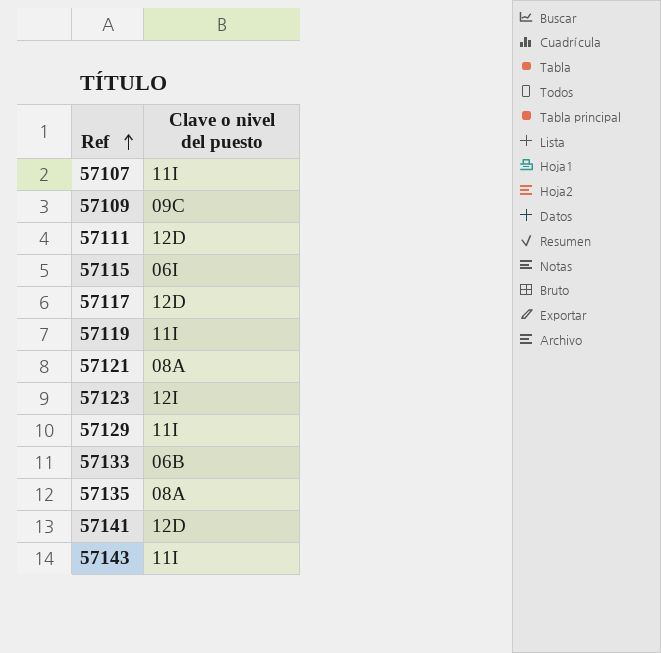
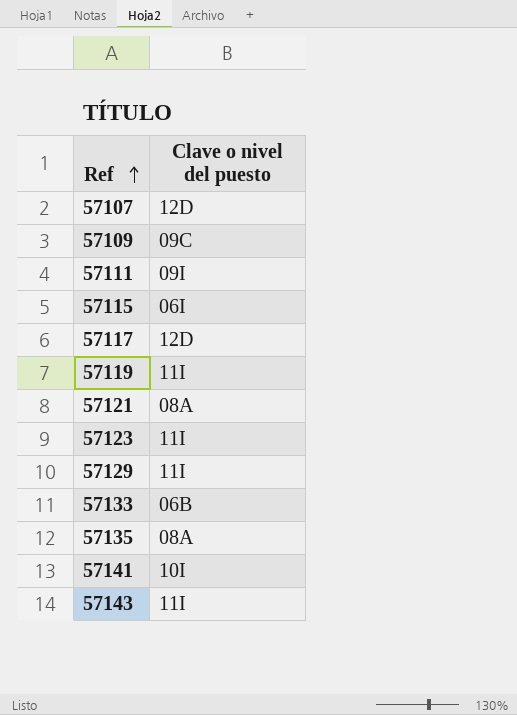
57107 | Clave o nivel del puesto: 11I -> 12D
57111 | Clave o nivel del puesto: 12D -> 09I
57123 | Clave o nivel del puesto: 12I -> 11I
57141 | Clave o nivel del puesto: 12D -> 10I

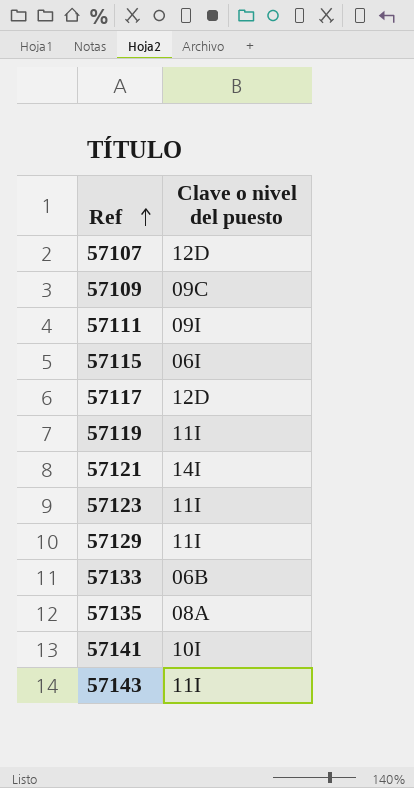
57121 | Clave o nivel del puesto: 08A -> 14I

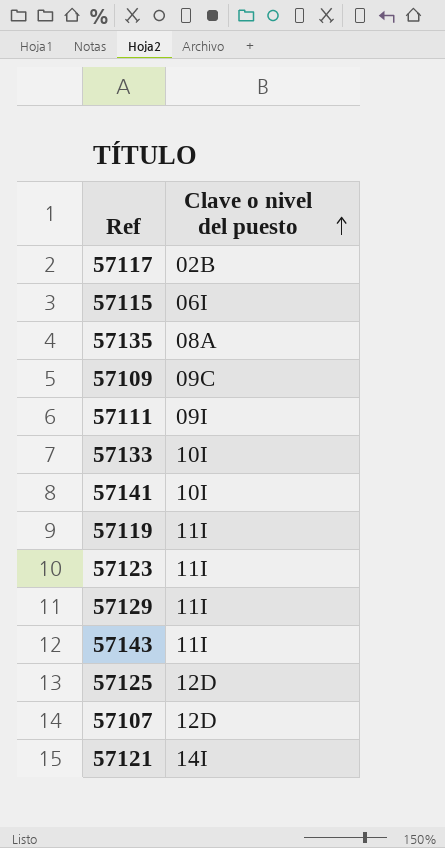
row order: Ref ascending -> Clave o nivel del puesto ascending
57117 | Clave o nivel del puesto: 12D -> 02B
57133 | Clave o nivel del puesto: 06B -> 10I
row 57125: none -> 12D

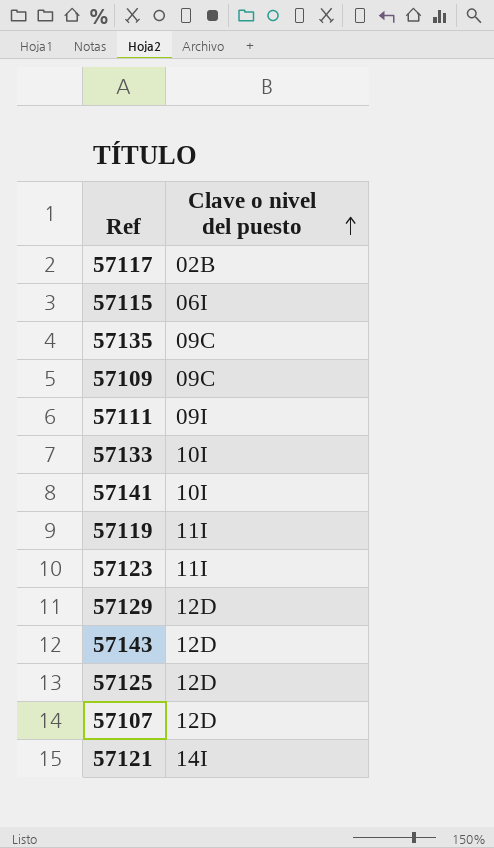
57135 | Clave o nivel del puesto: 08A -> 09C
57129 | Clave o nivel del puesto: 11I -> 12D
57143 | Clave o nivel del puesto: 11I -> 12D

